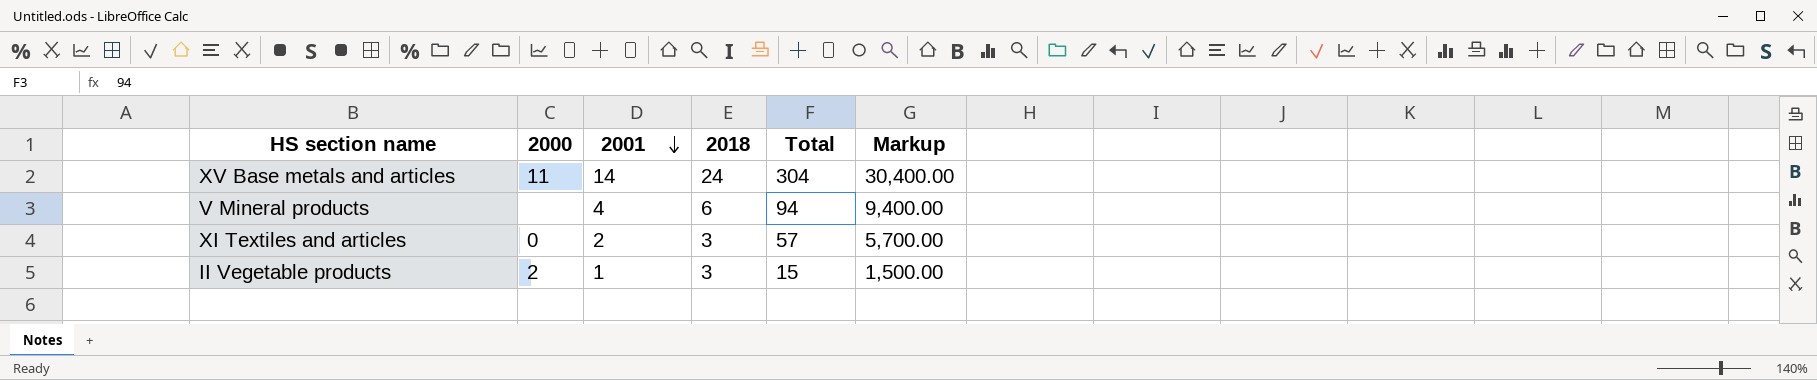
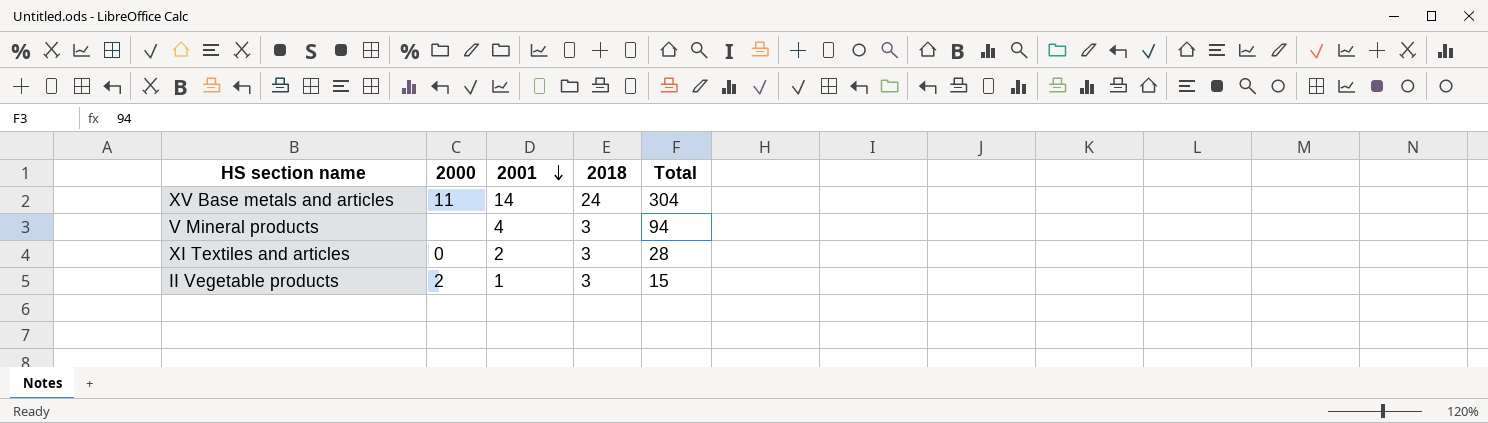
column Markup | formula: [Total] * 100 -> none
V Mineral products | 2018: 6 -> 3
XI Textiles and articles | Total: 57 -> 28

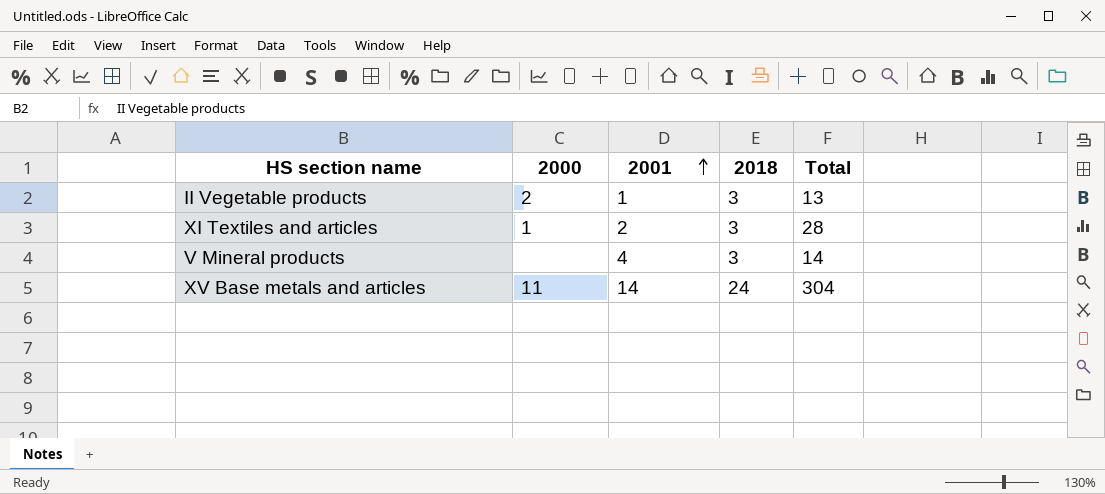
row order: 2001 descending -> 2001 ascending
II Vegetable products | Total: 15 -> 13
XI Textiles and articles | 2000: 0 -> 1
V Mineral products | Total: 94 -> 14

